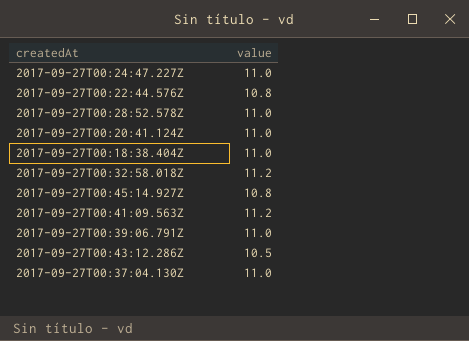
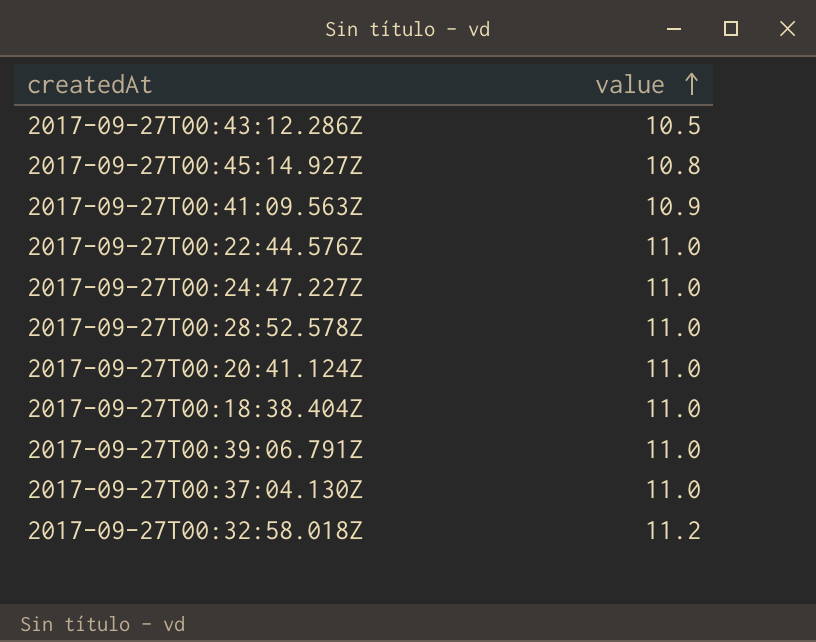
row order: none -> value ascending
2017-09-27T00:41:09.563Z | value: 11.2 -> 10.9
2017-09-27T00:22:44.576Z | value: 10.8 -> 11.0

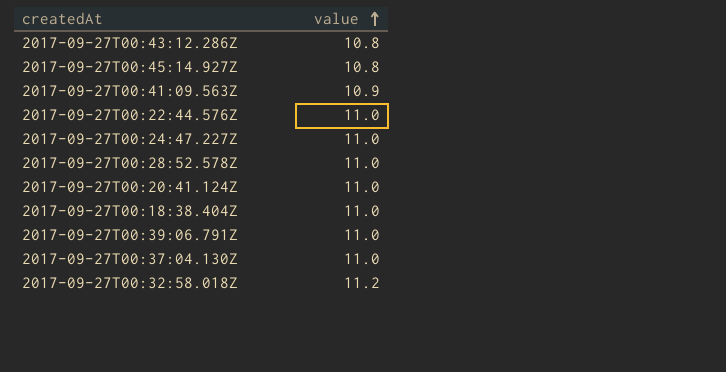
2017-09-27T00:43:12.286Z | value: 10.5 -> 10.8

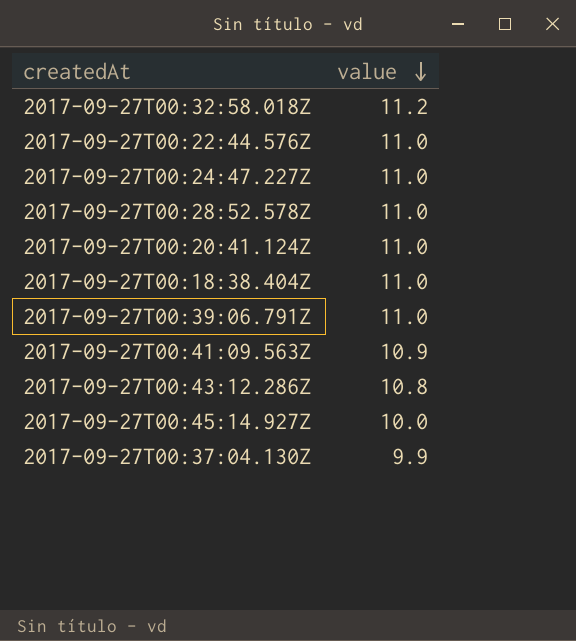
row order: value ascending -> value descending
2017-09-27T00:45:14.927Z | value: 10.8 -> 10.0
2017-09-27T00:37:04.130Z | value: 11.0 -> 9.9

